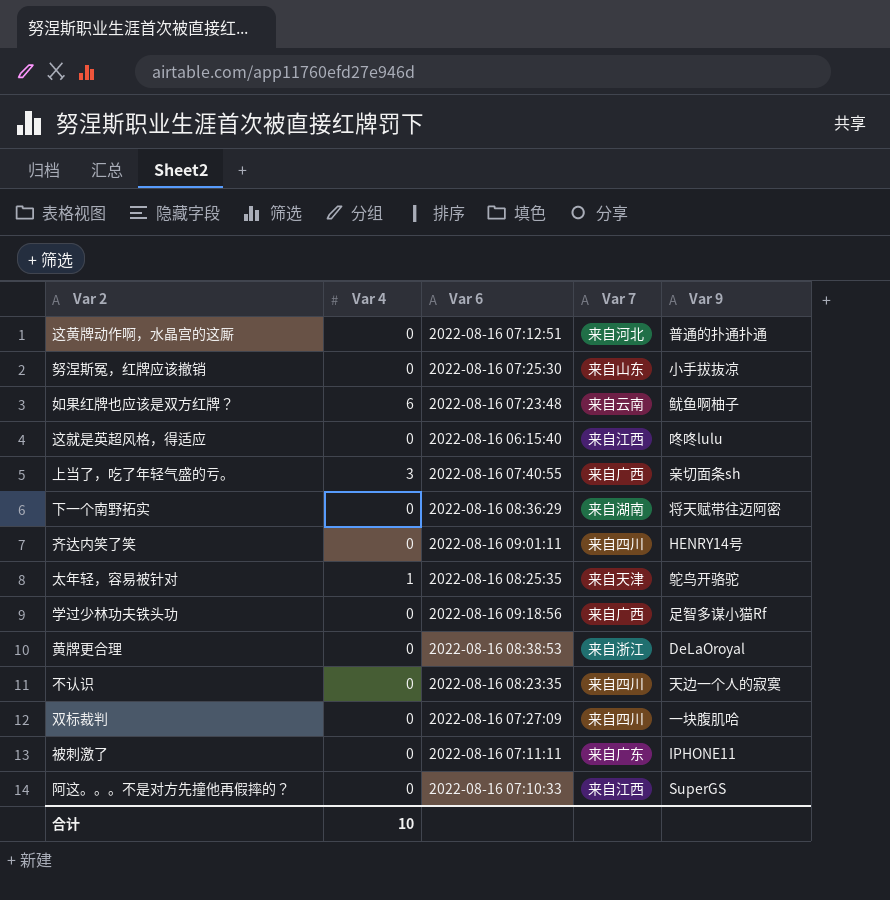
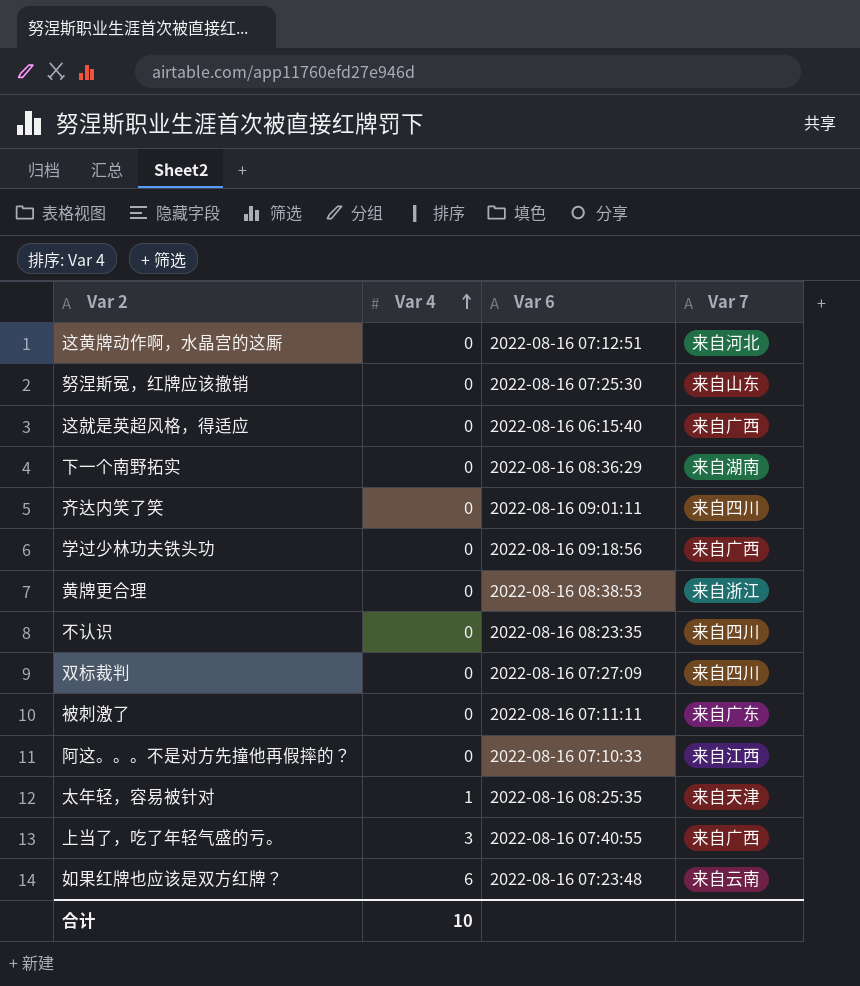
row order: none -> Var 4 ascending
column Var 9 | position: 5 -> none
这就是英超风格，得适应 | Var 7: 来自江西 -> 来自广西

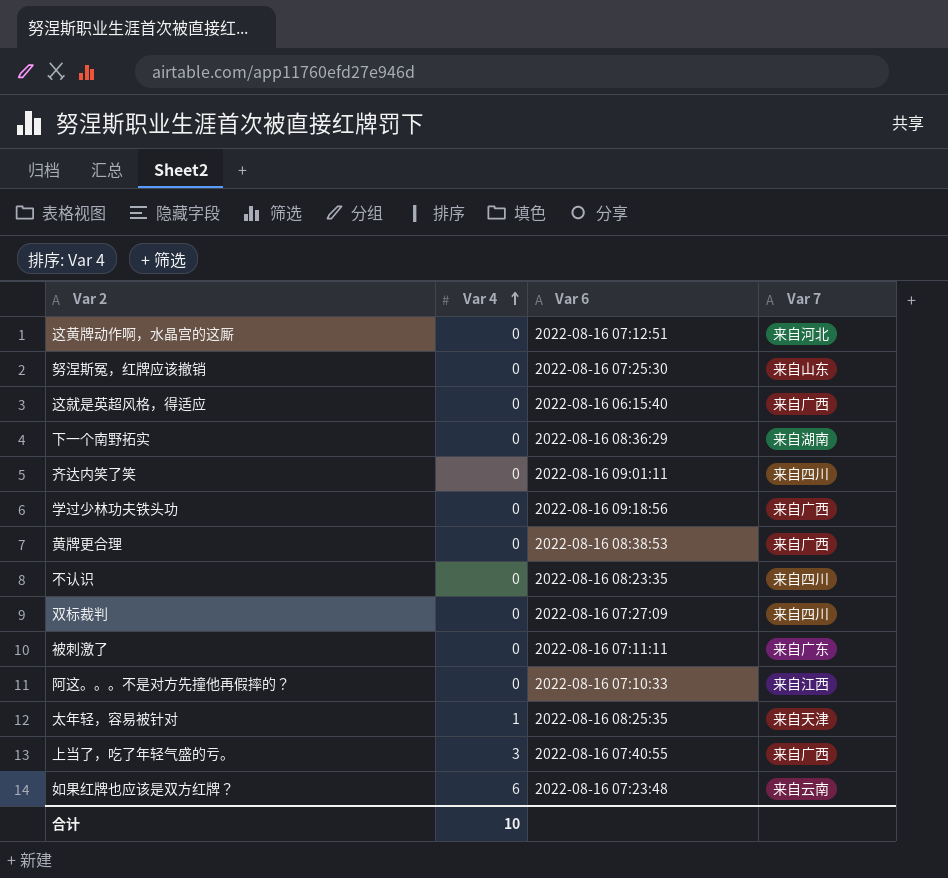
黄牌更合理 | Var 7: 来自浙江 -> 来自广西

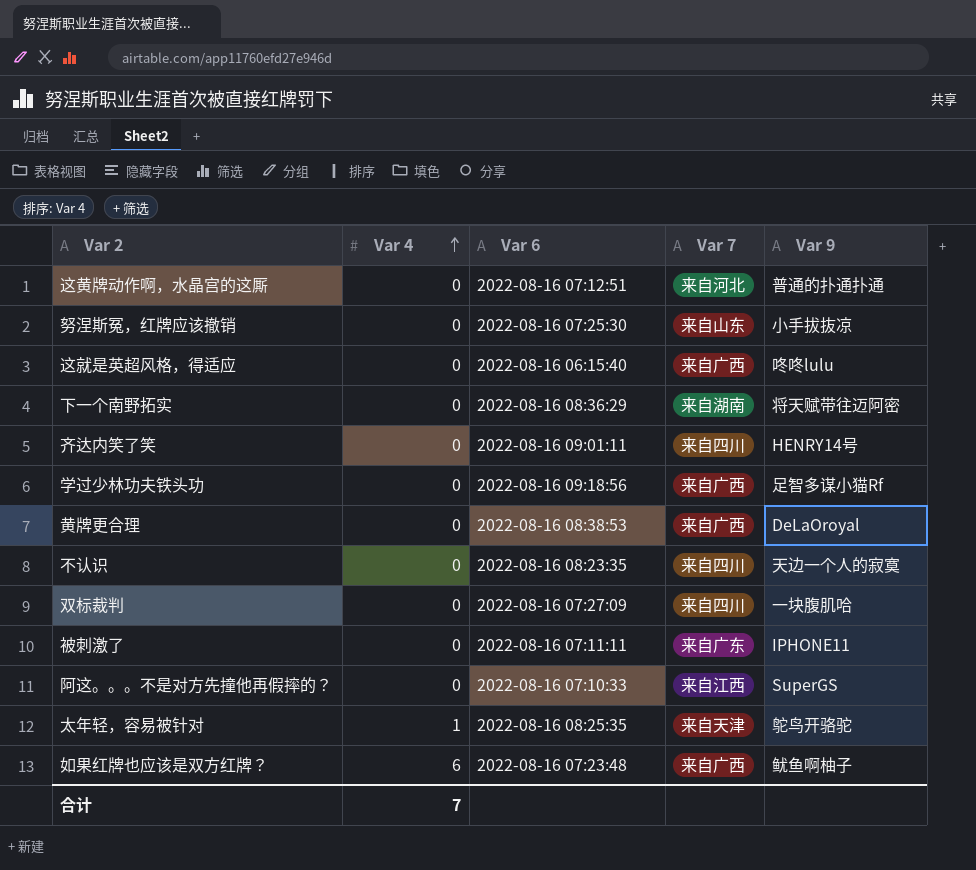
column Var 9 | position: none -> 5
row 上当了，吃了年轻气盛的亏。: 3 | 2022-08-16 07:40:55 | 来自广西 -> none
如果红牌也应该是双方红牌？ | Var 7: 来自云南 -> 来自广西
合计 | Var 4: 10 -> 7

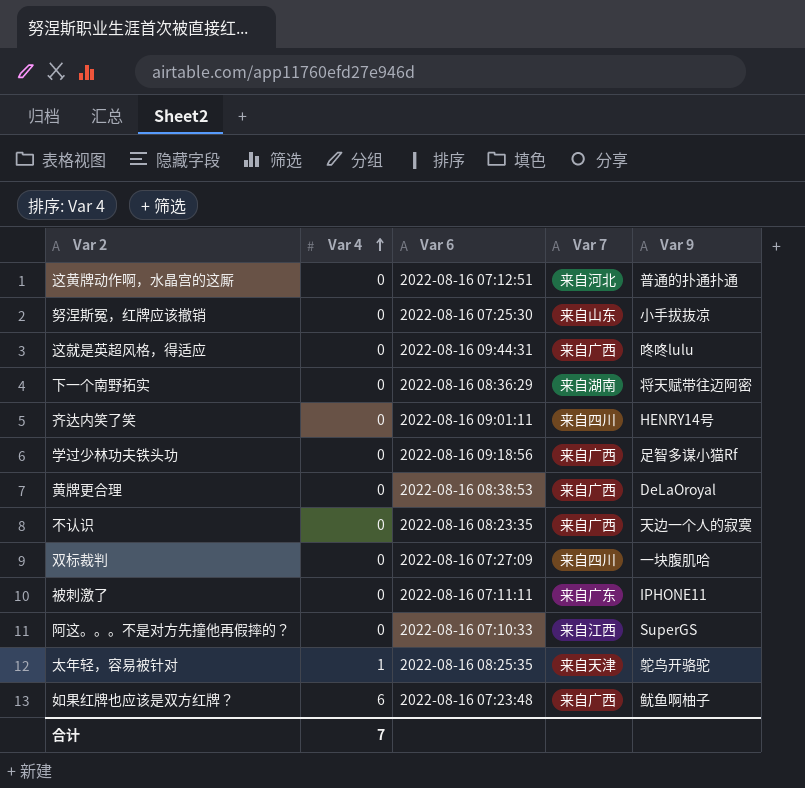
这就是英超风格，得适应 | Var 6: 2022-08-16 06:15:40 -> 2022-08-16 09:44:31
不认识 | Var 7: 来自四川 -> 来自广西

